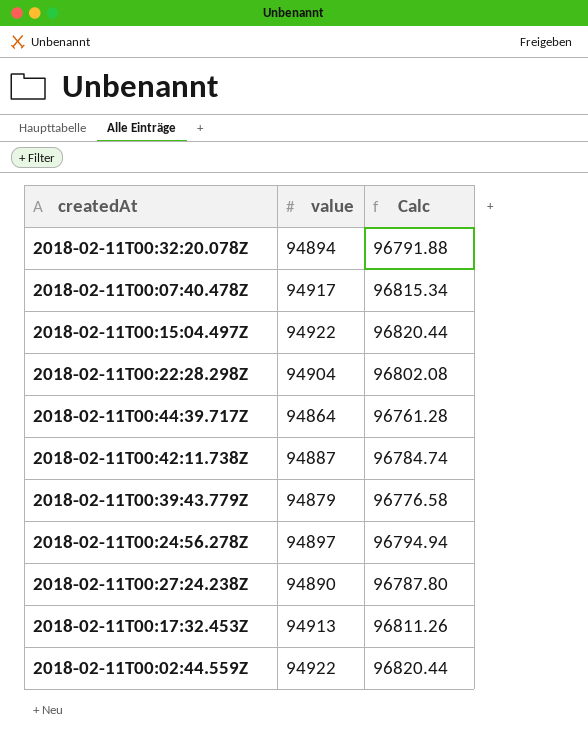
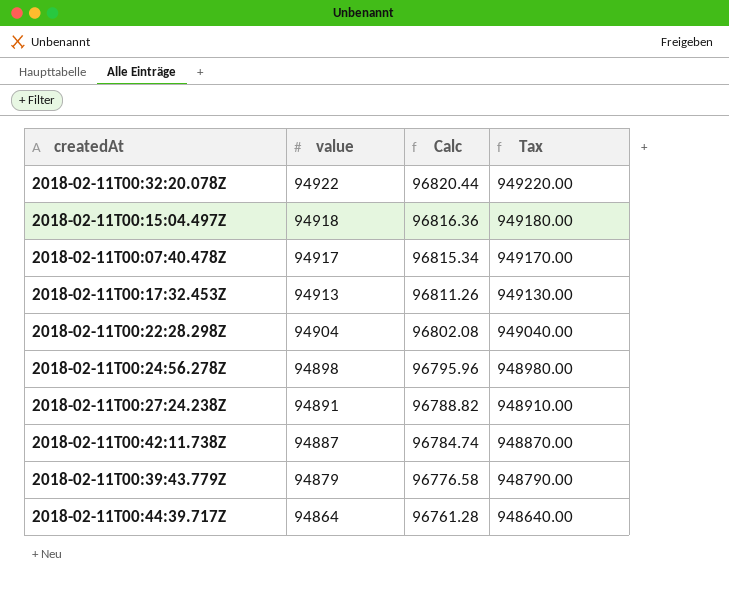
row order: none -> value descending
column Tax | formula: none -> [value] * 10
row 2018-02-11T00:02:44.559Z: 94922 | 96820.44 -> none
2018-02-11T00:32:20.078Z | value: 94894 -> 94922
2018-02-11T00:32:20.078Z | Calc: 96791.88 -> 96820.44
2018-02-11T00:15:04.497Z | value: 94922 -> 94918
2018-02-11T00:15:04.497Z | Calc: 96820.44 -> 96816.36
2018-02-11T00:24:56.278Z | value: 94897 -> 94898
2018-02-11T00:24:56.278Z | Calc: 96794.94 -> 96795.96
2018-02-11T00:27:24.238Z | value: 94890 -> 94891
2018-02-11T00:27:24.238Z | Calc: 96787.80 -> 96788.82

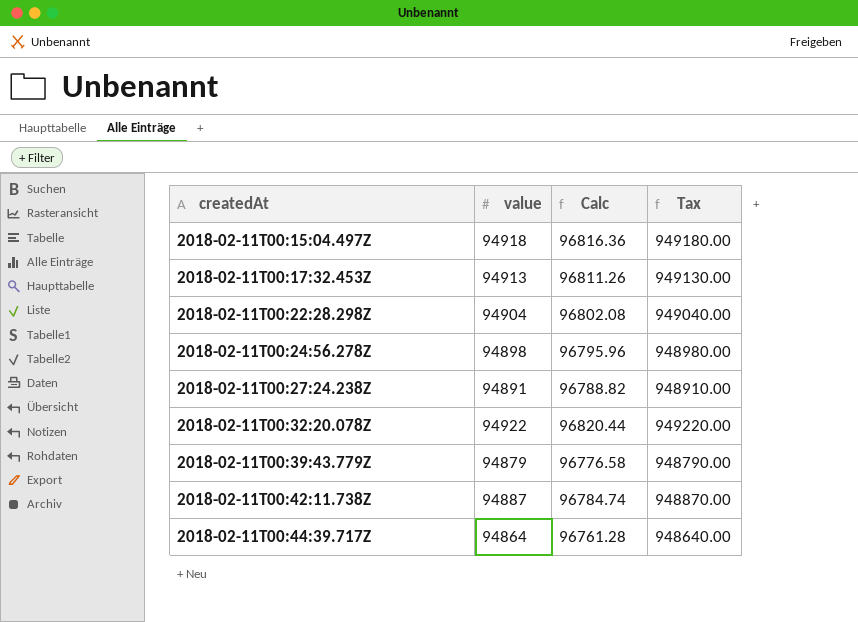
row order: value descending -> createdAt ascending
row 2018-02-11T00:07:40.478Z: 94917 | 96815.34 | 949170.00 -> none

